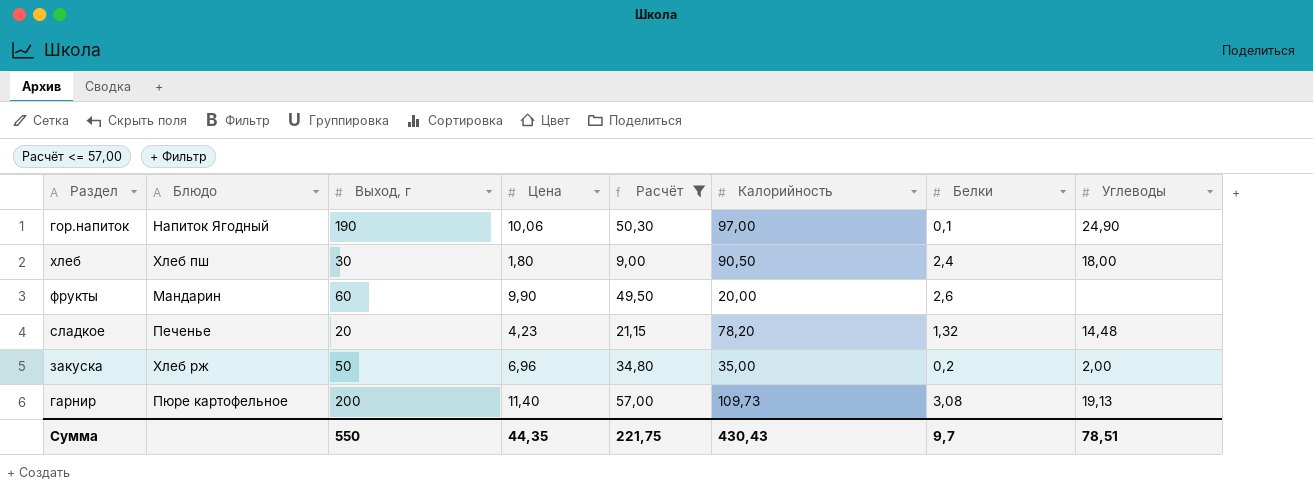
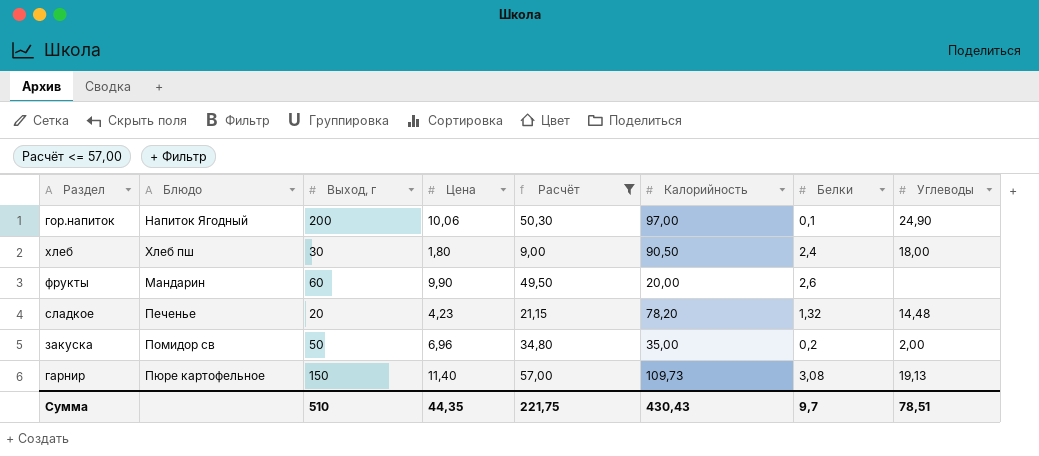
гор.напиток | Выход, г: 190 -> 200
закуска | Блюдо: Хлеб рж -> Помидор св
гарнир | Выход, г: 200 -> 150
Сумма | Выход, г: 550 -> 510

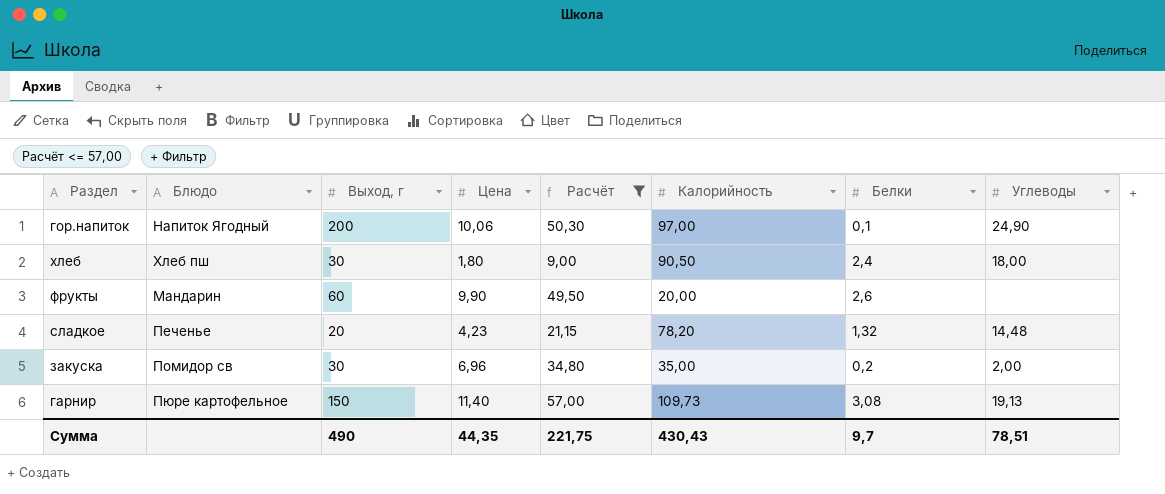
закуска | Выход, г: 50 -> 30
Сумма | Выход, г: 510 -> 490

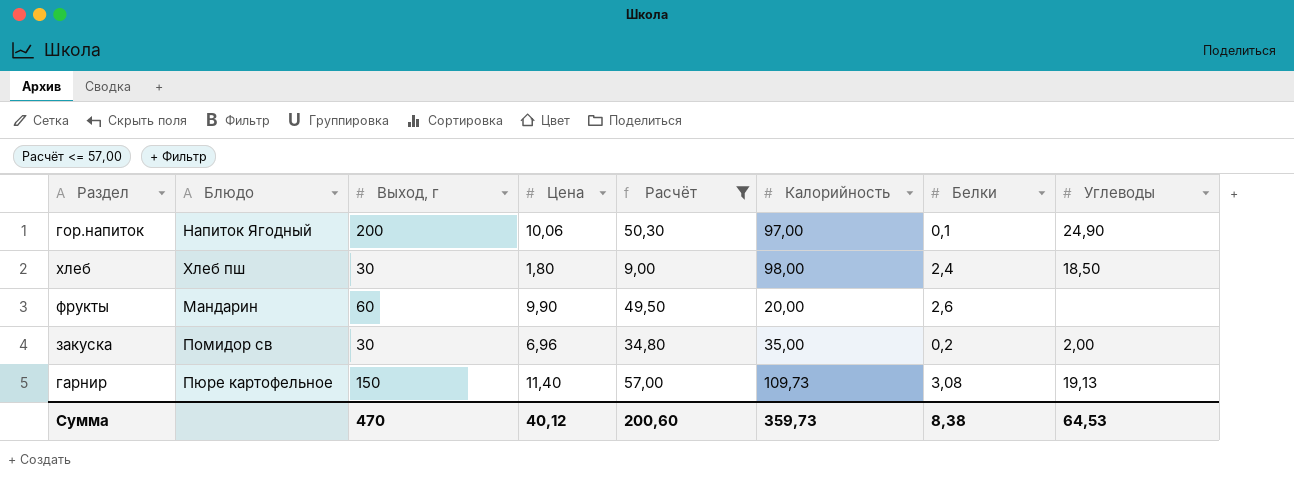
row сладкое: Печенье | 20 | 4,23 | 21,15 | 78,20 | 1,32 | 14,48 -> none
хлеб | Калорийность: 90,50 -> 98,00
хлеб | Углеводы: 18,00 -> 18,50
Сумма | Выход, г: 490 -> 470
Сумма | Цена: 44,35 -> 40,12
Сумма | Расчёт: 221,75 -> 200,60
Сумма | Калорийность: 430,43 -> 359,73
Сумма | Белки: 9,7 -> 8,38
Сумма | Углеводы: 78,51 -> 64,53

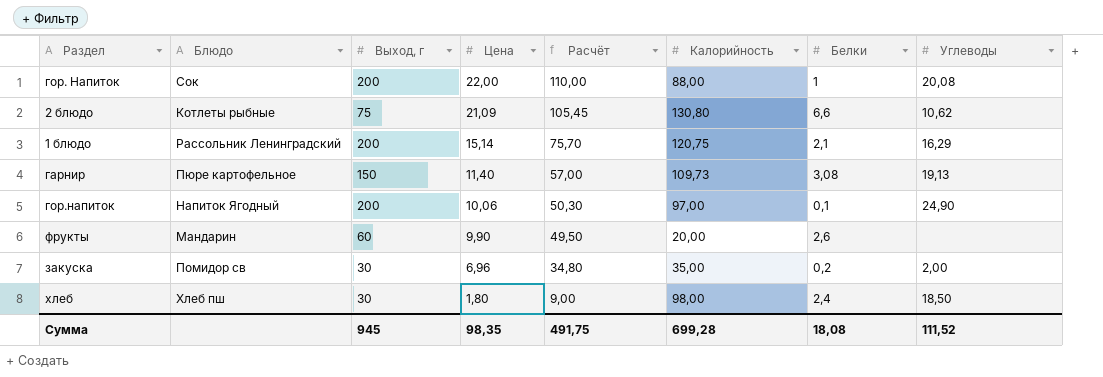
filter: Расчёт <= 57,00 -> none
row order: none -> Цена descending
Сумма | Выход, г: 470 -> 945
Сумма | Цена: 40,12 -> 98,35
Сумма | Расчёт: 200,60 -> 491,75
Сумма | Калорийность: 359,73 -> 699,28
Сумма | Белки: 8,38 -> 18,08
Сумма | Углеводы: 64,53 -> 111,52

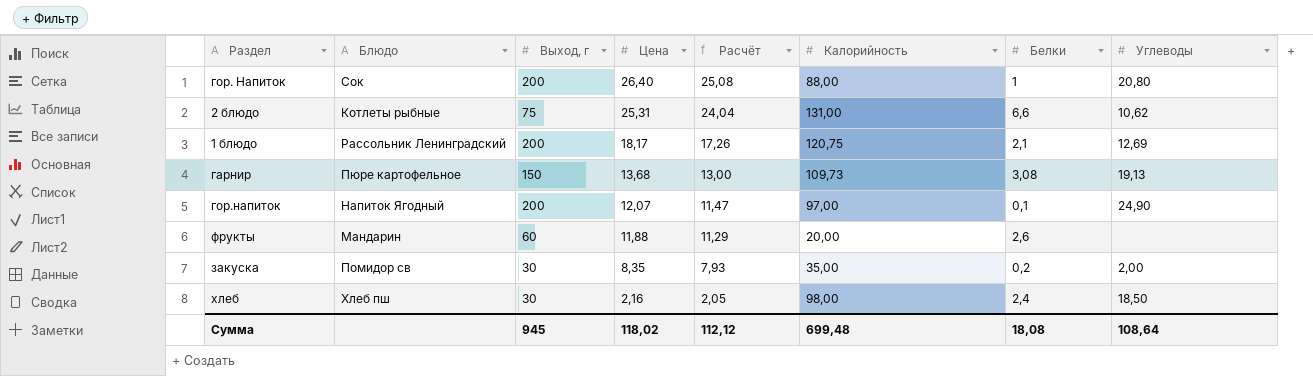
column Расчёт | formula: [Цена] * 5 -> [Цена] * 0,95
гор. Напиток | Цена: 22,00 -> 26,40
гор. Напиток | Углеводы: 20,08 -> 20,80
2 блюдо | Цена: 21,09 -> 25,31
2 блюдо | Калорийность: 130,80 -> 131,00
1 блюдо | Цена: 15,14 -> 18,17
1 блюдо | Углеводы: 16,29 -> 12,69
гарнир | Цена: 11,40 -> 13,68
гор.напиток | Цена: 10,06 -> 12,07
фрукты | Цена: 9,90 -> 11,88
закуска | Цена: 6,96 -> 8,35
хлеб | Цена: 1,80 -> 2,16
Сумма | Цена: 98,35 -> 118,02
Сумма | Расчёт: 491,75 -> 112,12
Сумма | Калорийность: 699,28 -> 699,48
Сумма | Углеводы: 111,52 -> 108,64

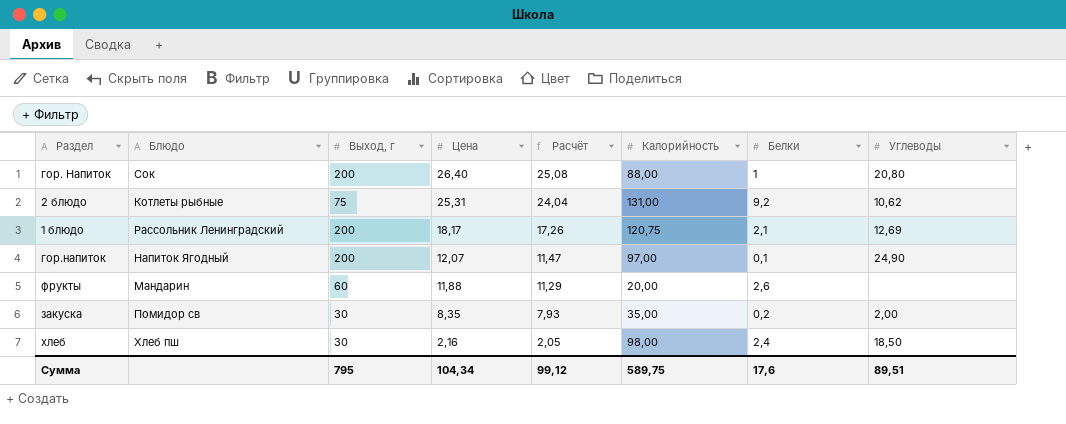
row гарнир: Пюре картофельное | 150 | 13,68 | 13,00 | 109,73 | 3,08 | 19,13 -> none
2 блюдо | Белки: 6,6 -> 9,2
Сумма | Выход, г: 945 -> 795
Сумма | Цена: 118,02 -> 104,34
Сумма | Расчёт: 112,12 -> 99,12
Сумма | Калорийность: 699,48 -> 589,75
Сумма | Белки: 18,08 -> 17,6
Сумма | Углеводы: 108,64 -> 89,51

